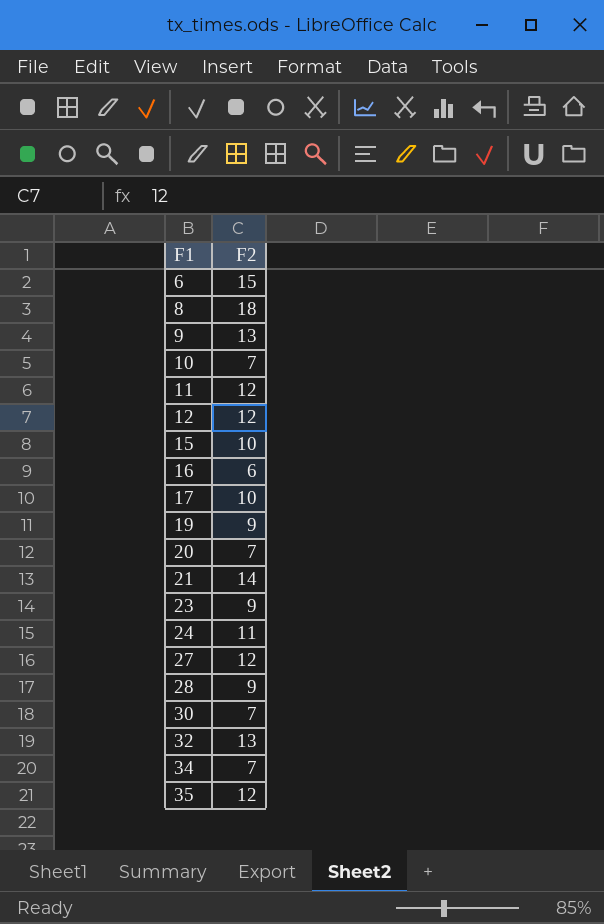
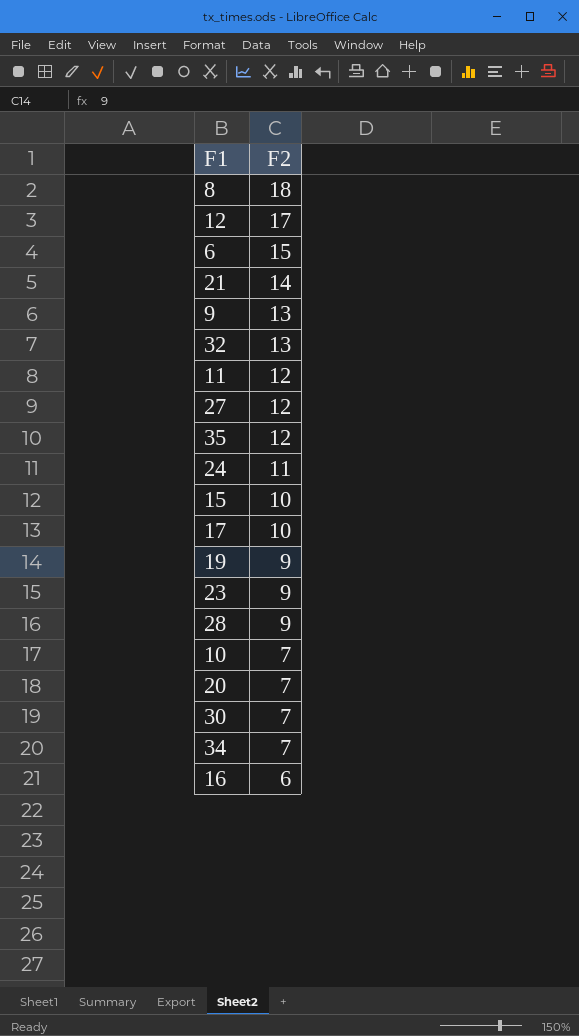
row order: F1 ascending -> F2 descending
12 | F2: 12 -> 17

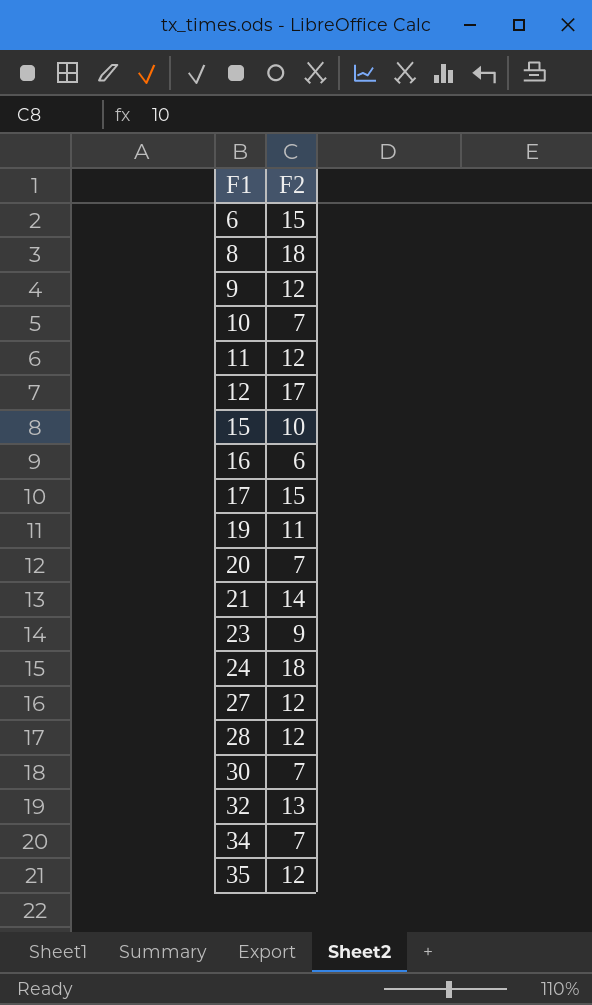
row order: F2 descending -> F1 ascending
9 | F2: 13 -> 12
17 | F2: 10 -> 15
19 | F2: 9 -> 11
24 | F2: 11 -> 18
28 | F2: 9 -> 12

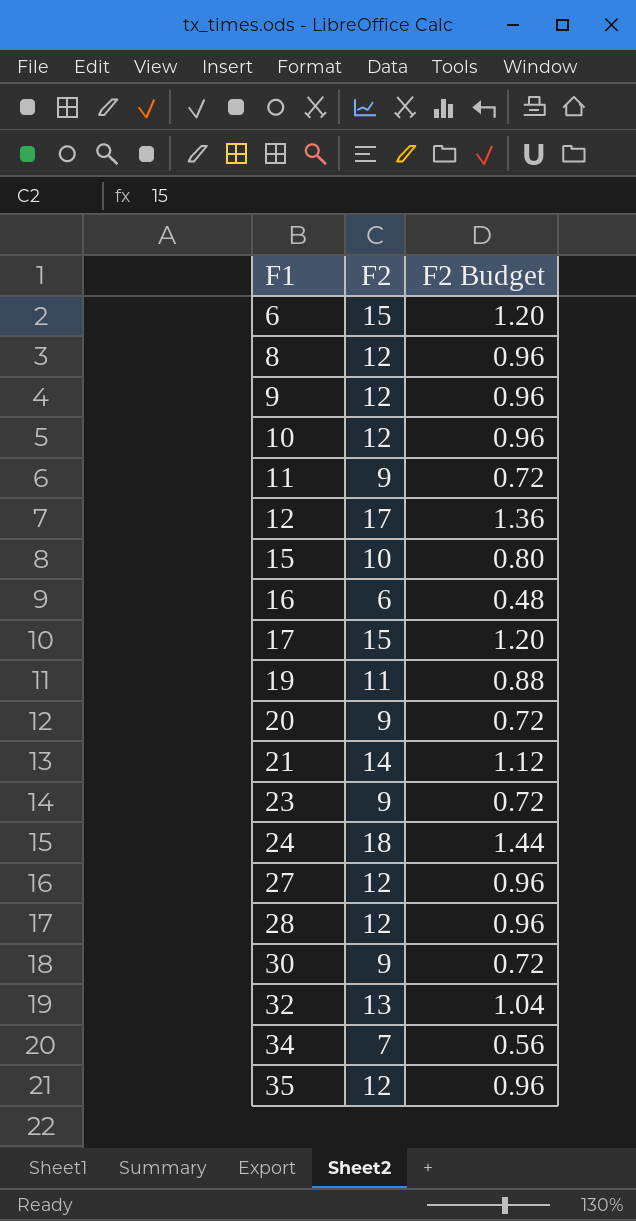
column F2 Budget | formula: none -> [F2] * 0.08
8 | F2: 18 -> 12
10 | F2: 7 -> 12
11 | F2: 12 -> 9
20 | F2: 7 -> 9
30 | F2: 7 -> 9

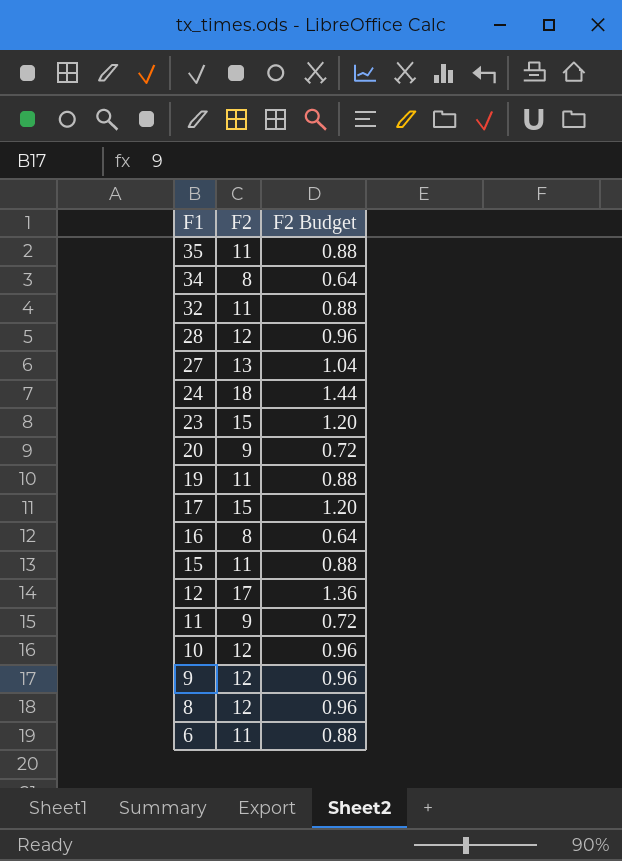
row order: F1 ascending -> F1 descending
row 21: 14 | 1.12 -> none
row 30: 9 | 0.72 -> none
35 | F2: 12 -> 11
35 | F2 Budget: 0.96 -> 0.88
34 | F2: 7 -> 8
34 | F2 Budget: 0.56 -> 0.64
32 | F2: 13 -> 11
32 | F2 Budget: 1.04 -> 0.88
27 | F2: 12 -> 13
27 | F2 Budget: 0.96 -> 1.04
23 | F2: 9 -> 15
23 | F2 Budget: 0.72 -> 1.20
16 | F2: 6 -> 8
16 | F2 Budget: 0.48 -> 0.64
15 | F2: 10 -> 11
15 | F2 Budget: 0.80 -> 0.88
6 | F2: 15 -> 11
6 | F2 Budget: 1.20 -> 0.88

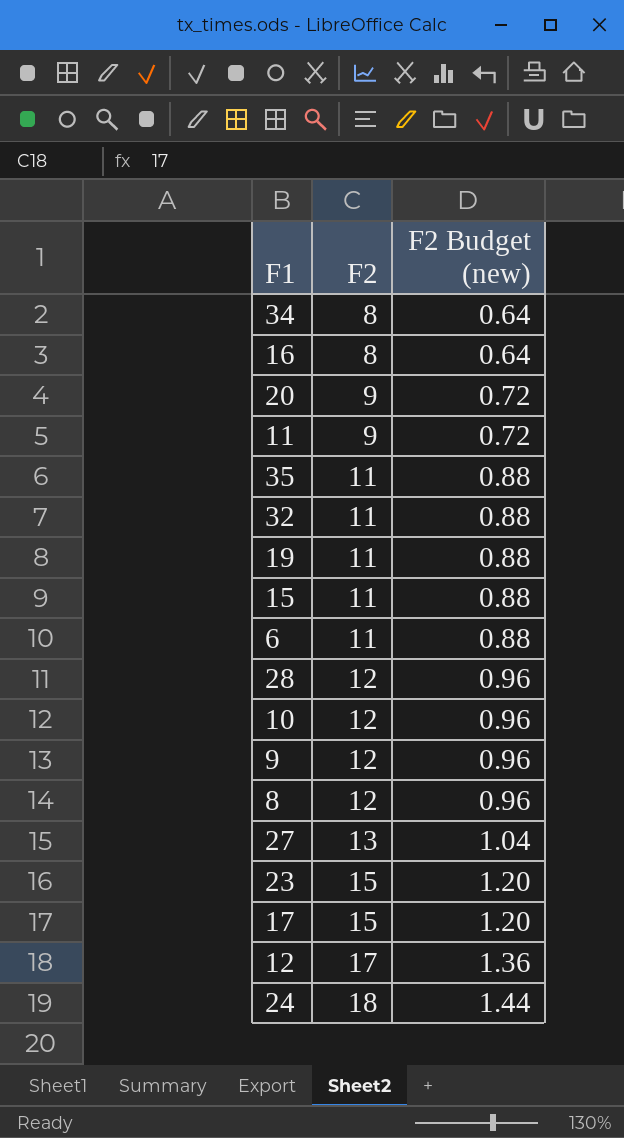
row order: F1 descending -> F2 ascending
column name: F2 Budget -> F2 Budget (new)

